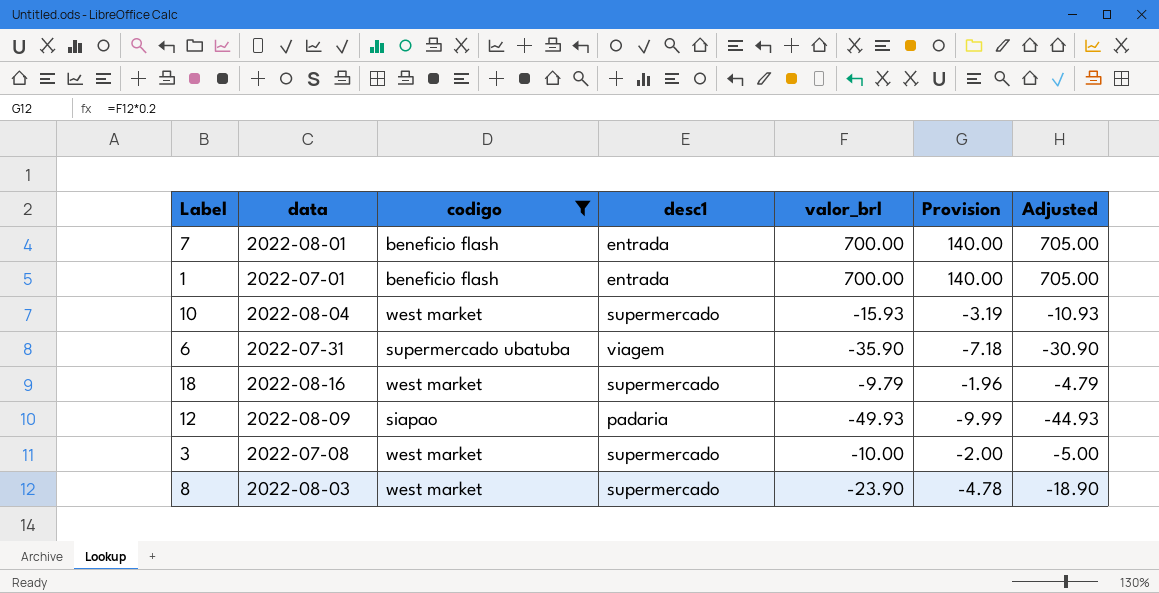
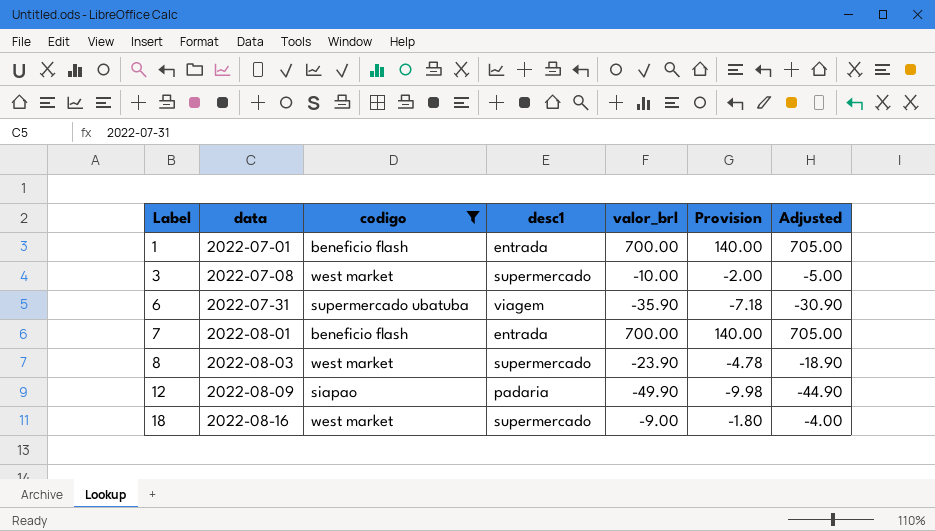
row order: none -> Label ascending
row 10: 2022-08-04 | west market | supermercado | -15.93 | -3.19 | -10.93 -> none
12 | valor_brl: -49.93 -> -49.90
12 | Provision: -9.99 -> -9.98
12 | Adjusted: -44.93 -> -44.90
18 | valor_brl: -9.79 -> -9.00
18 | Provision: -1.96 -> -1.80
18 | Adjusted: -4.79 -> -4.00

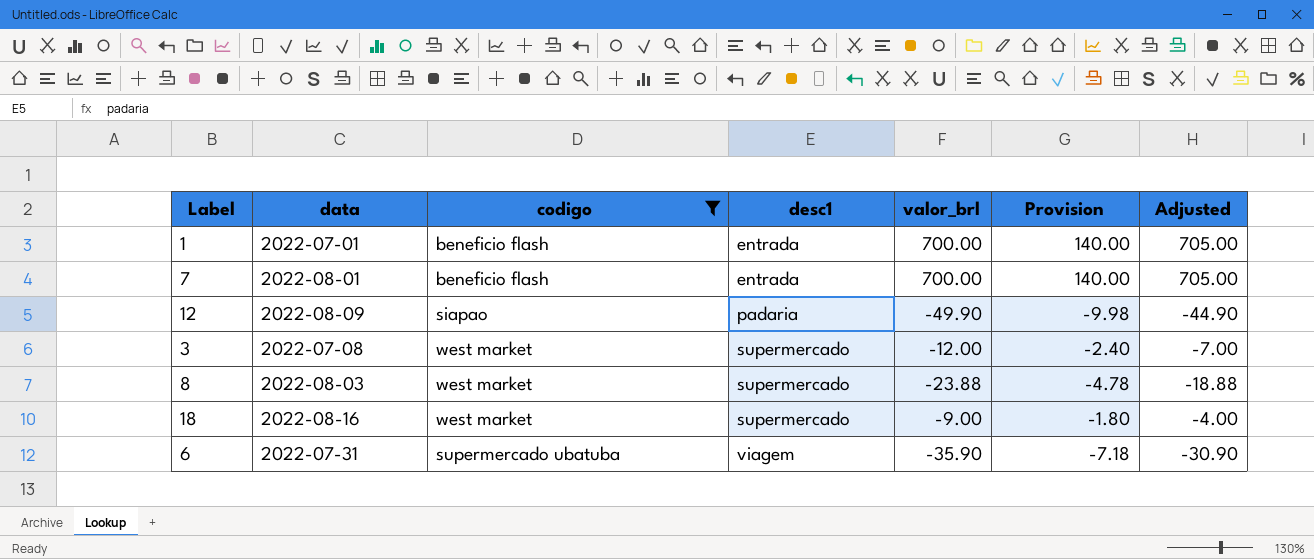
row order: Label ascending -> desc1 ascending
3 | valor_brl: -10.00 -> -12.00
3 | Provision: -2.00 -> -2.40
3 | Adjusted: -5.00 -> -7.00
8 | valor_brl: -23.90 -> -23.88
8 | Adjusted: -18.90 -> -18.88

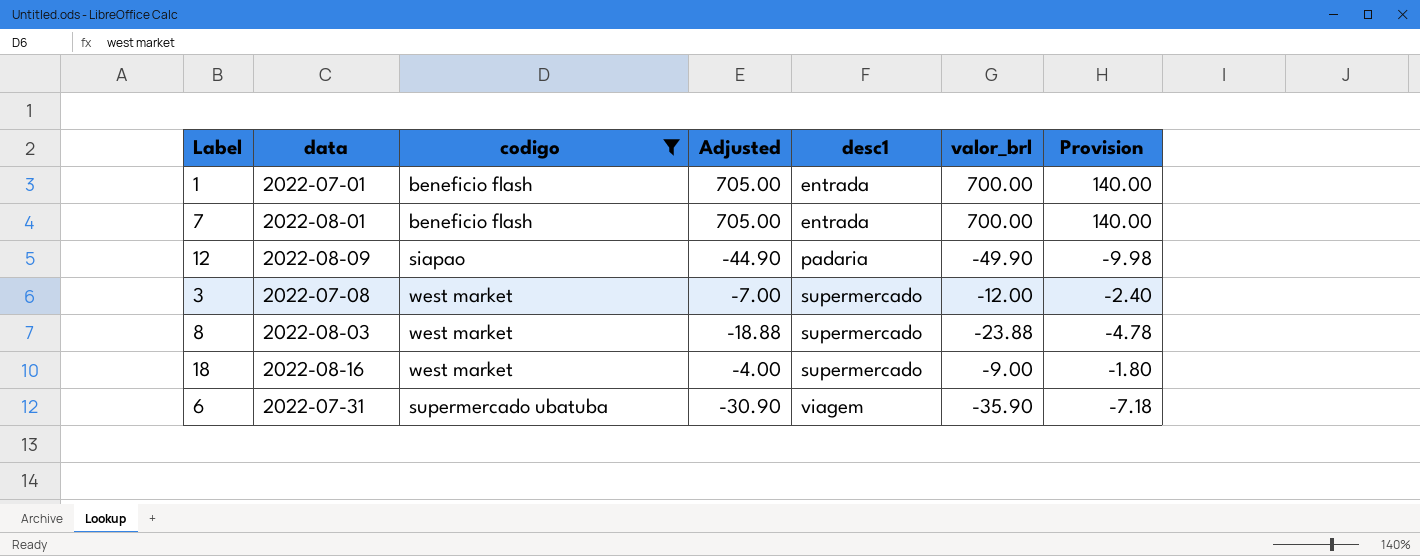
column Adjusted | position: 7 -> 4

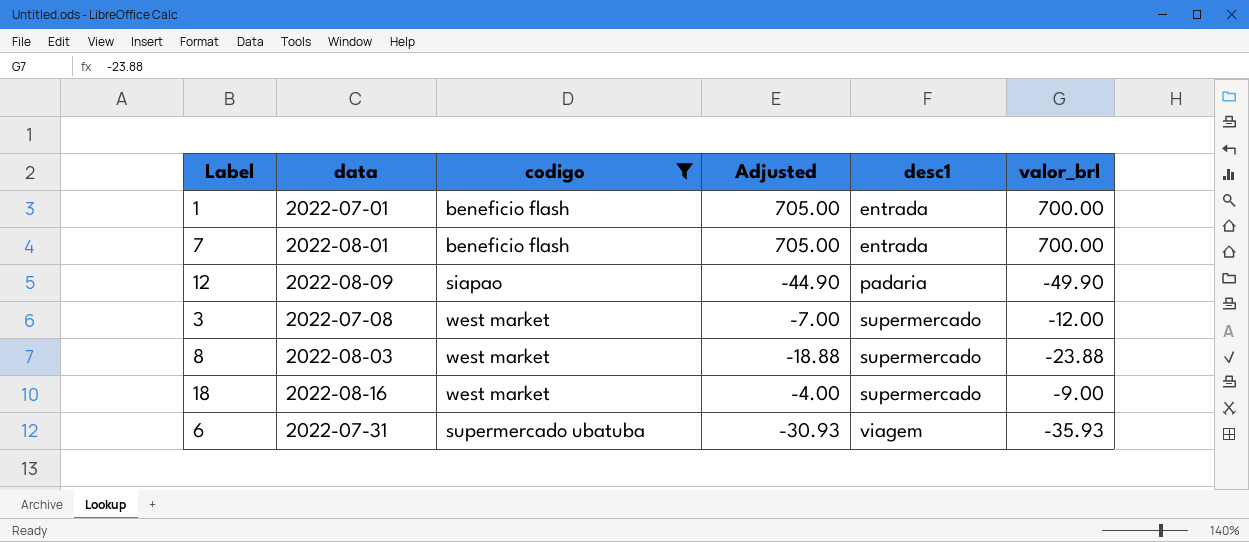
column Provision | formula: [valor_brl] * 0.2 -> none
6 | Adjusted: -30.90 -> -30.93
6 | valor_brl: -35.90 -> -35.93

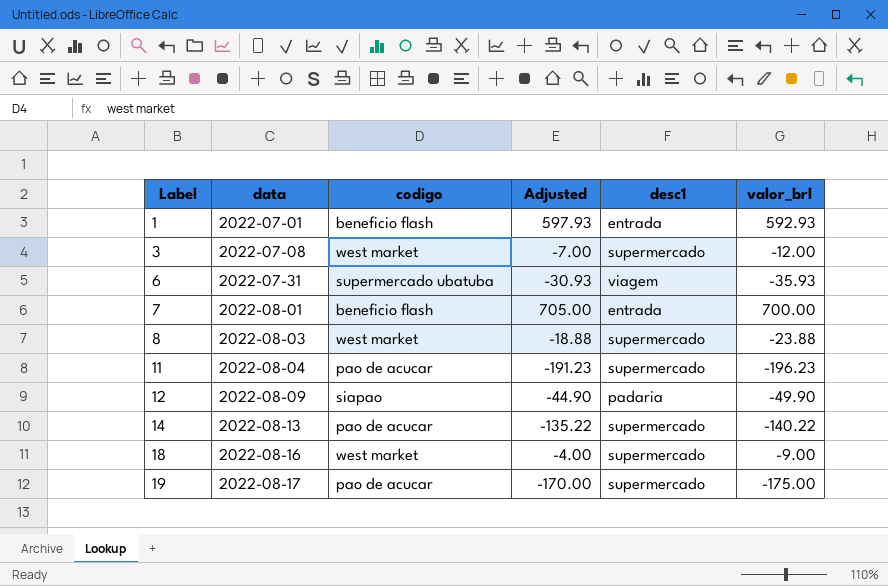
filter: codigo != pao de acucar -> none
row order: desc1 ascending -> Label ascending
1 | Adjusted: 705.00 -> 597.93
1 | valor_brl: 700.00 -> 592.93

